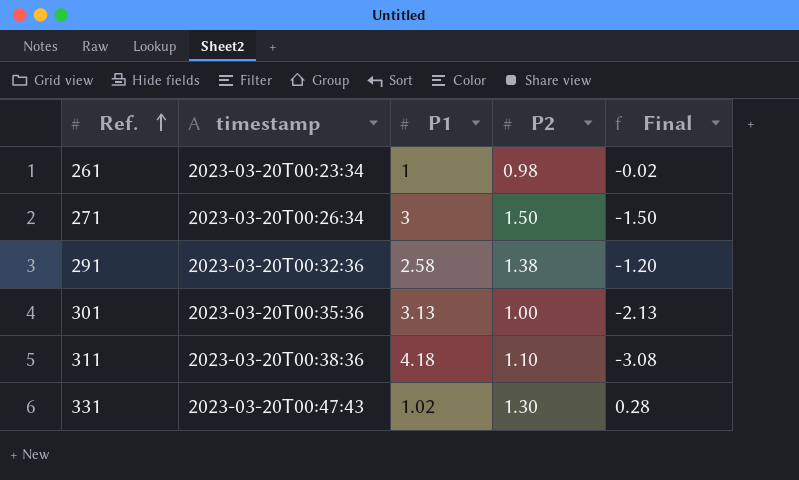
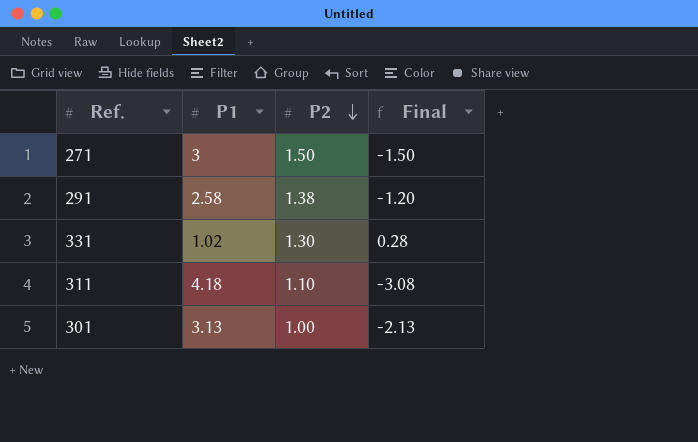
row order: Ref. ascending -> P2 descending
column timestamp | position: 2 -> none
row 261: 2023-03-20T00:23:34 | 1 | 0.98 | -0.02 -> none

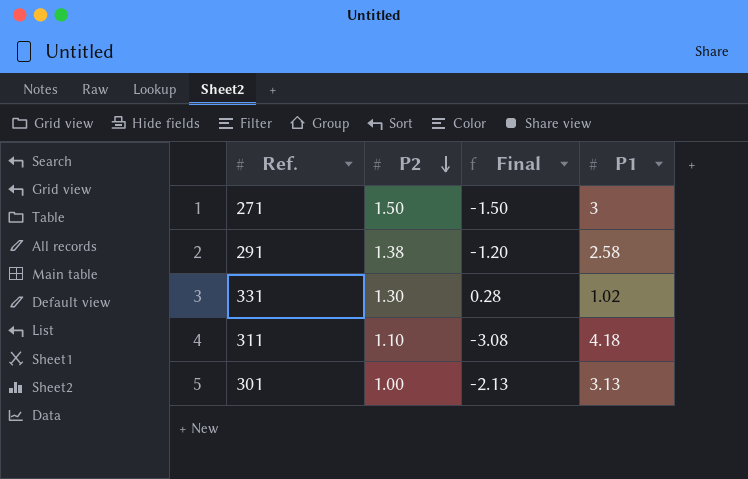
column P1 | position: 2 -> 4

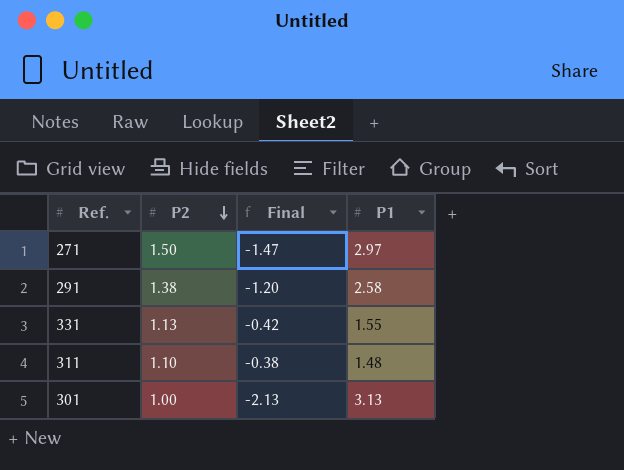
271 | Final: -1.50 -> -1.47
271 | P1: 3 -> 2.97
331 | P2: 1.30 -> 1.13
331 | Final: 0.28 -> -0.42
331 | P1: 1.02 -> 1.55
311 | Final: -3.08 -> -0.38
311 | P1: 4.18 -> 1.48

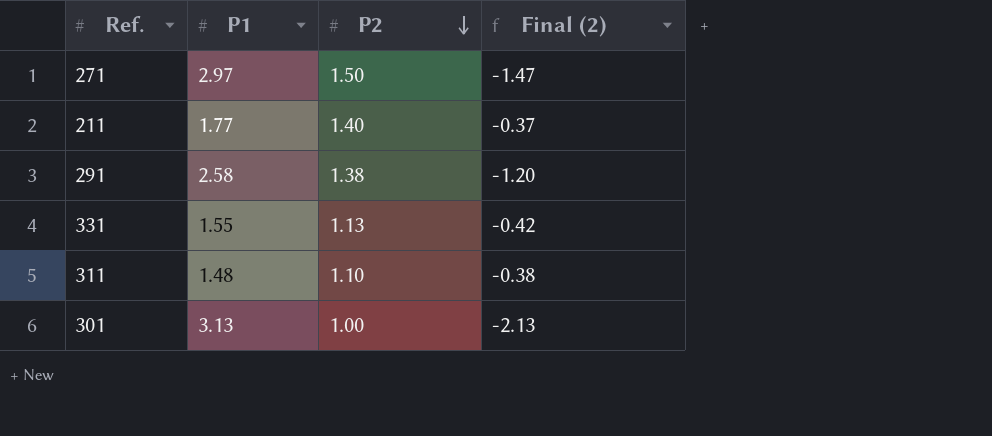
column P1 | position: 4 -> 2
column name: Final -> Final (2)
row 211: none -> 1.77 | 1.40 | -0.37

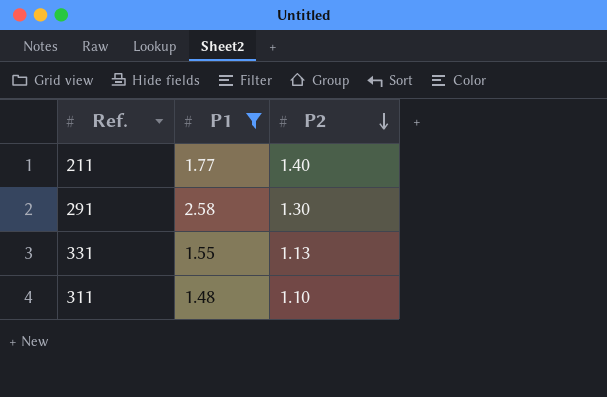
filter: none -> P1 <= 2.58
column Final (2) | formula: [P2] - [P1] -> none
291 | P2: 1.38 -> 1.30

